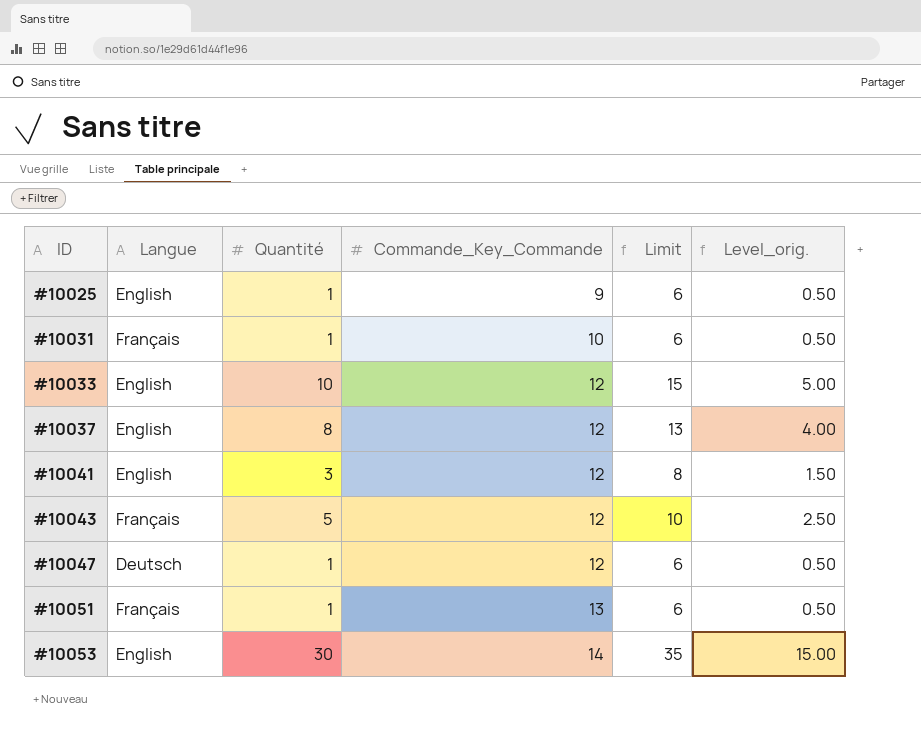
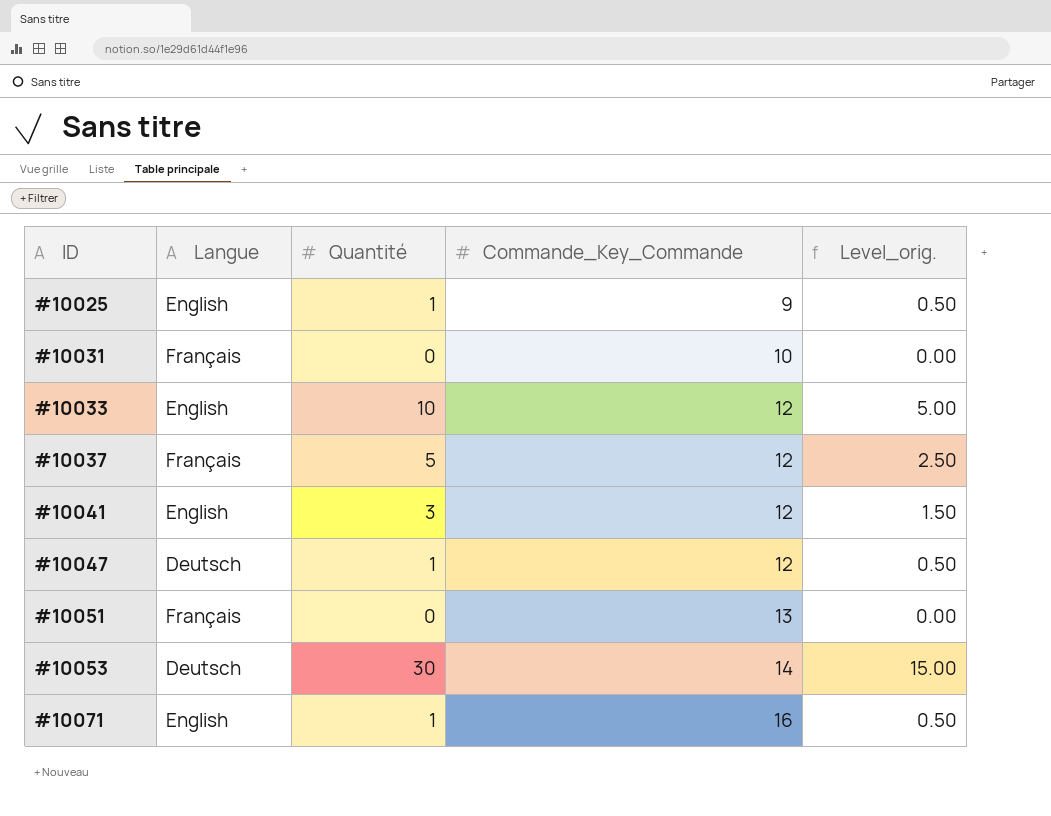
column Limit | formula: [Quantité] + 5 -> none
row #10043: Français | 5 | 12 | 10 | 2.50 -> none
#10031 | Quantité: 1 -> 0
#10031 | Level_orig.: 0.50 -> 0.00
#10037 | Langue: English -> Français
#10037 | Quantité: 8 -> 5
#10037 | Level_orig.: 4.00 -> 2.50
#10051 | Quantité: 1 -> 0
#10051 | Level_orig.: 0.50 -> 0.00
#10053 | Langue: English -> Deutsch
row #10071: none -> English | 1 | 16 | 0.50

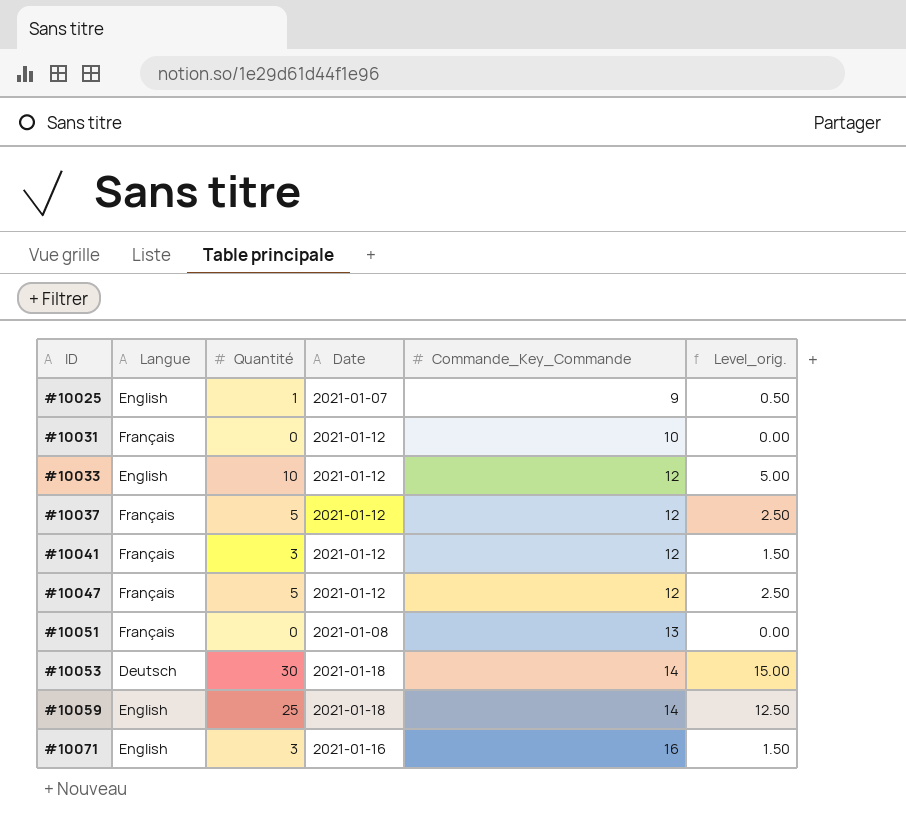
column Date | position: none -> 4
#10041 | Langue: English -> Français
#10047 | Langue: Deutsch -> Français
#10047 | Quantité: 1 -> 5
#10047 | Level_orig.: 0.50 -> 2.50
row #10059: none -> English | 25 | 2021-01-18 | 14 | 12.50
#10071 | Quantité: 1 -> 3
#10071 | Level_orig.: 0.50 -> 1.50

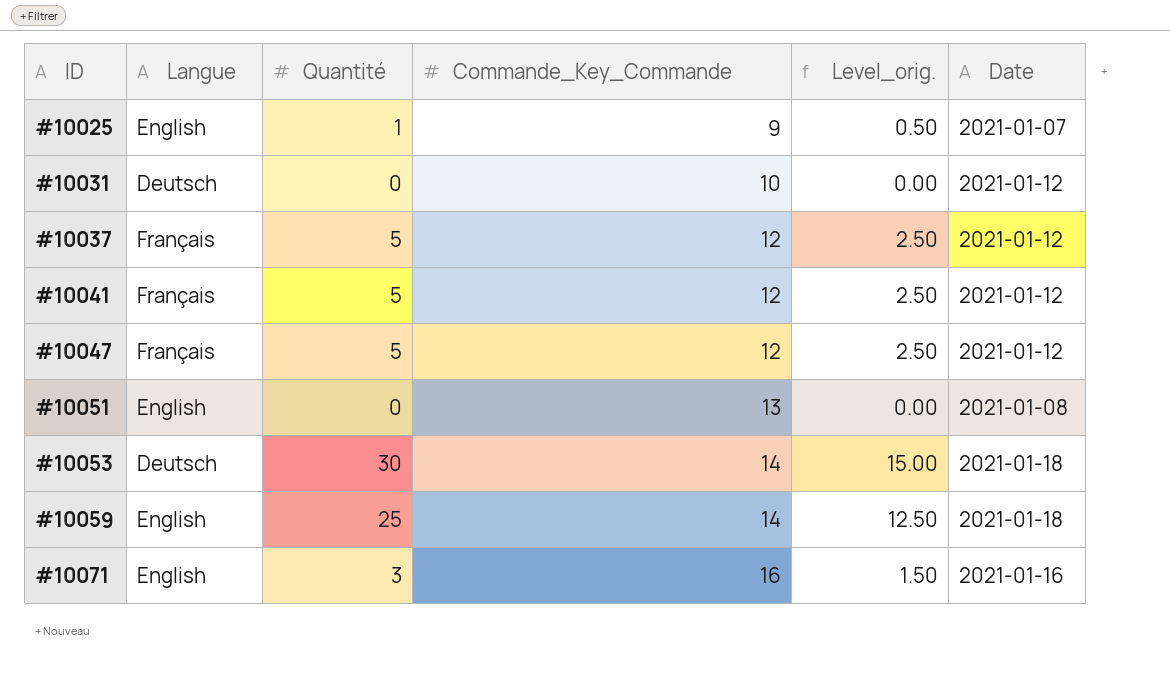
column Date | position: 4 -> 6
row #10033: English | 10 | 2021-01-12 | 12 | 5.00 -> none
#10031 | Langue: Français -> Deutsch
#10041 | Quantité: 3 -> 5
#10041 | Level_orig.: 1.50 -> 2.50
#10051 | Langue: Français -> English

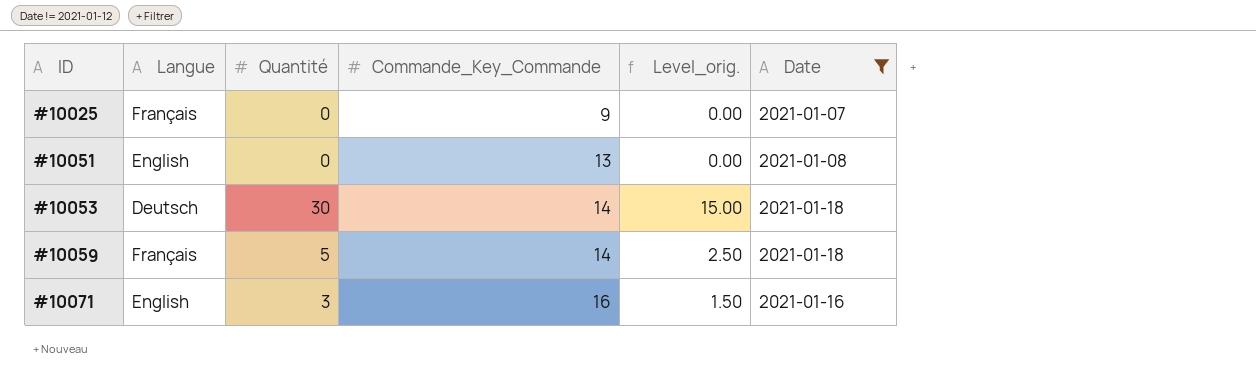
filter: none -> Date != 2021-01-12
#10025 | Langue: English -> Français
#10025 | Quantité: 1 -> 0
#10025 | Level_orig.: 0.50 -> 0.00
#10059 | Langue: English -> Français
#10059 | Quantité: 25 -> 5
#10059 | Level_orig.: 12.50 -> 2.50

